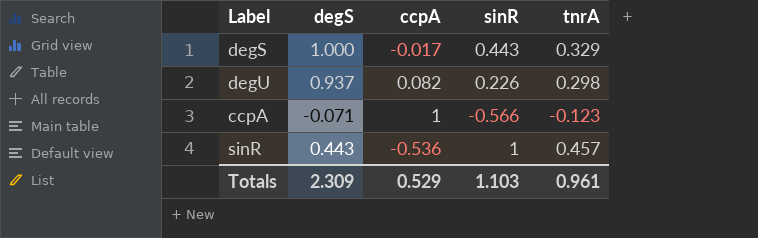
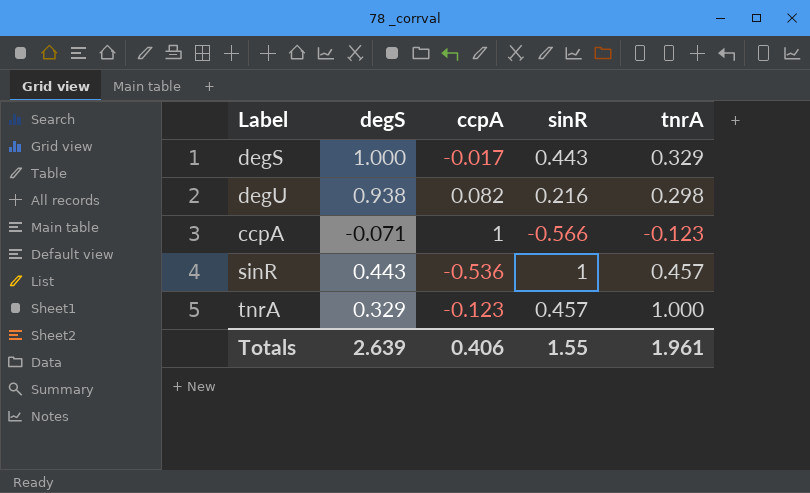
degU | degS: 0.937 -> 0.938
degU | sinR: 0.226 -> 0.216
row tnrA: none -> 0.329 | -0.123 | 0.457 | 1.000
Totals | degS: 2.309 -> 2.639
Totals | ccpA: 0.529 -> 0.406
Totals | sinR: 1.103 -> 1.55
Totals | tnrA: 0.961 -> 1.961

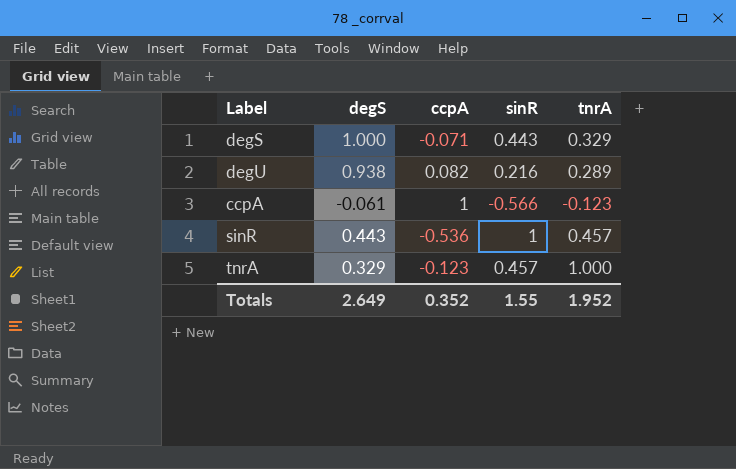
degS | ccpA: -0.017 -> -0.071
degU | tnrA: 0.298 -> 0.289
ccpA | degS: -0.071 -> -0.061
Totals | degS: 2.639 -> 2.649
Totals | ccpA: 0.406 -> 0.352
Totals | tnrA: 1.961 -> 1.952

